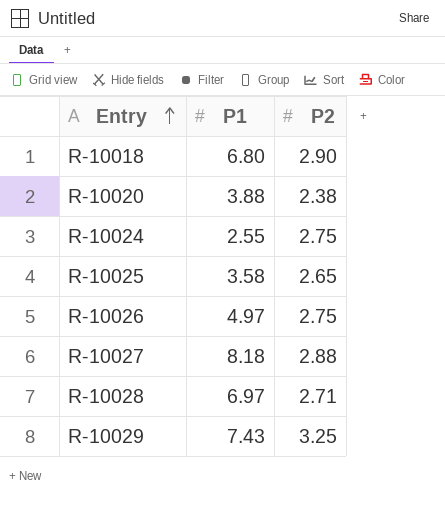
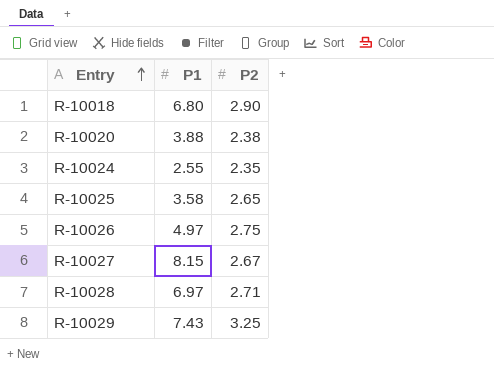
R-10024 | P2: 2.75 -> 2.35
R-10027 | P1: 8.18 -> 8.15
R-10027 | P2: 2.88 -> 2.67

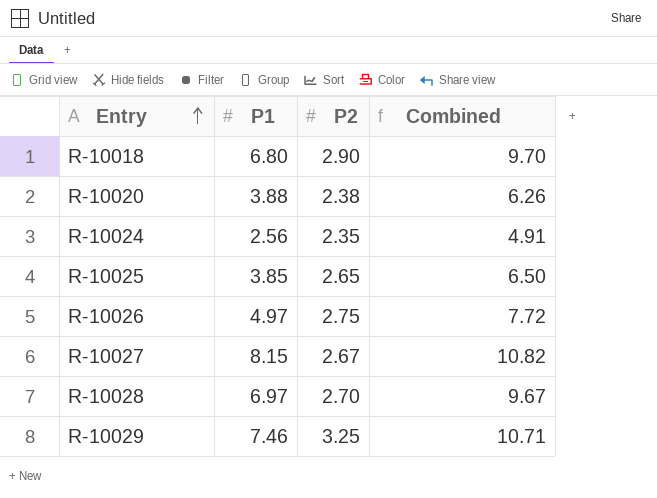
column Combined | formula: none -> [P1] + [P2]
R-10024 | P1: 2.55 -> 2.56
R-10025 | P1: 3.58 -> 3.85
R-10028 | P2: 2.71 -> 2.70
R-10029 | P1: 7.43 -> 7.46

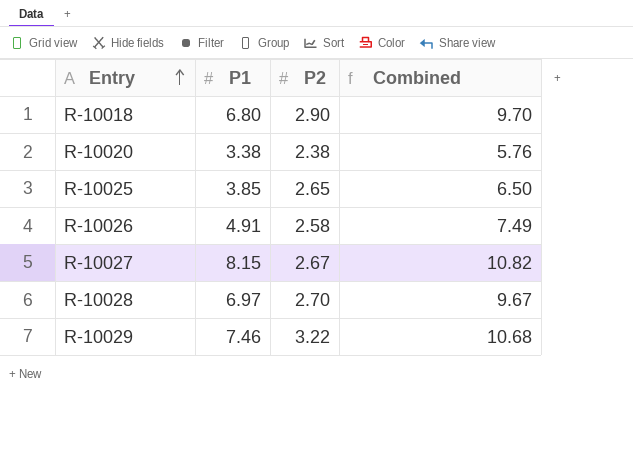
row R-10024: 2.56 | 2.35 | 4.91 -> none
R-10020 | P1: 3.88 -> 3.38
R-10020 | Combined: 6.26 -> 5.76
R-10026 | P1: 4.97 -> 4.91
R-10026 | P2: 2.75 -> 2.58
R-10026 | Combined: 7.72 -> 7.49
R-10029 | P2: 3.25 -> 3.22
R-10029 | Combined: 10.71 -> 10.68

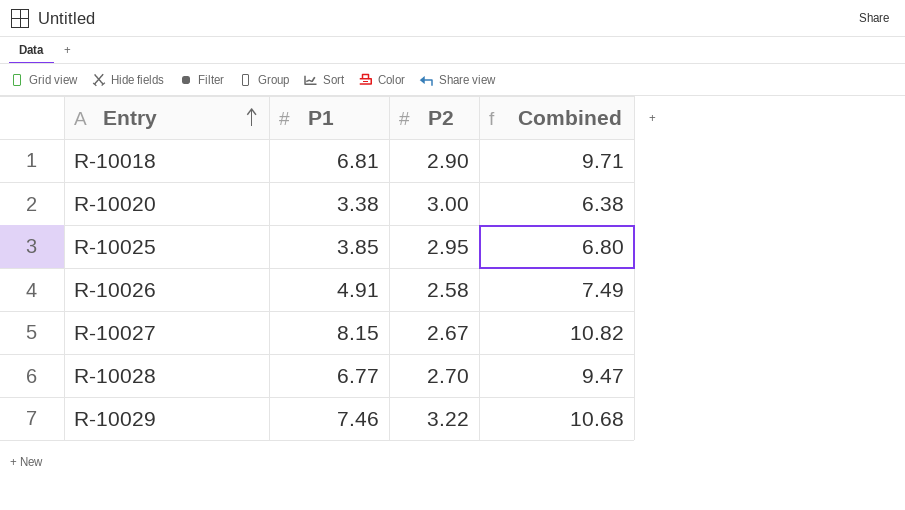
R-10018 | P1: 6.80 -> 6.81
R-10018 | Combined: 9.70 -> 9.71
R-10020 | P2: 2.38 -> 3.00
R-10020 | Combined: 5.76 -> 6.38
R-10025 | P2: 2.65 -> 2.95
R-10025 | Combined: 6.50 -> 6.80
R-10028 | P1: 6.97 -> 6.77
R-10028 | Combined: 9.67 -> 9.47

